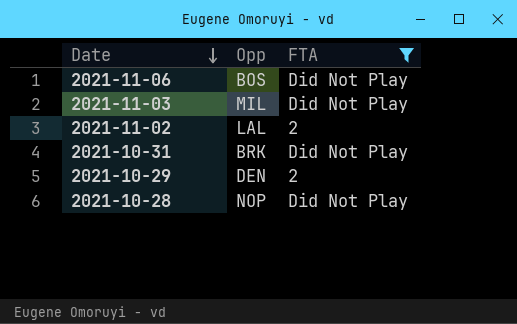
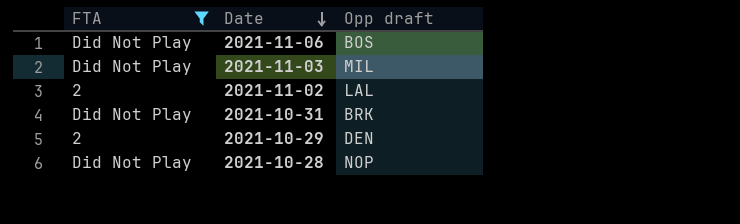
column FTA | position: 3 -> 1
column name: Opp -> Opp draft

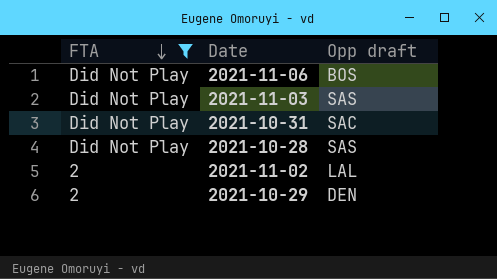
row order: Date descending -> FTA descending
2021-11-03 | Opp draft: MIL -> SAS
2021-10-31 | Opp draft: BRK -> SAC
2021-10-28 | Opp draft: NOP -> SAS

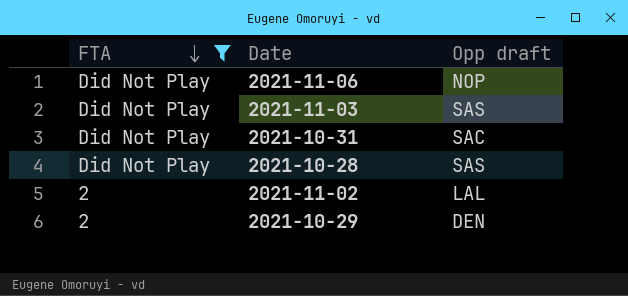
2021-11-06 | Opp draft: BOS -> NOP

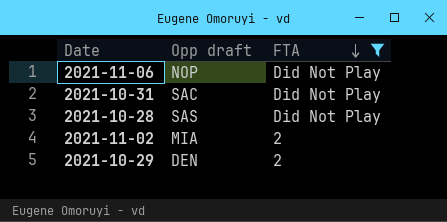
column FTA | position: 1 -> 3
row 2021-11-03: Did Not Play | SAS -> none
2021-11-02 | Opp draft: LAL -> MIA

